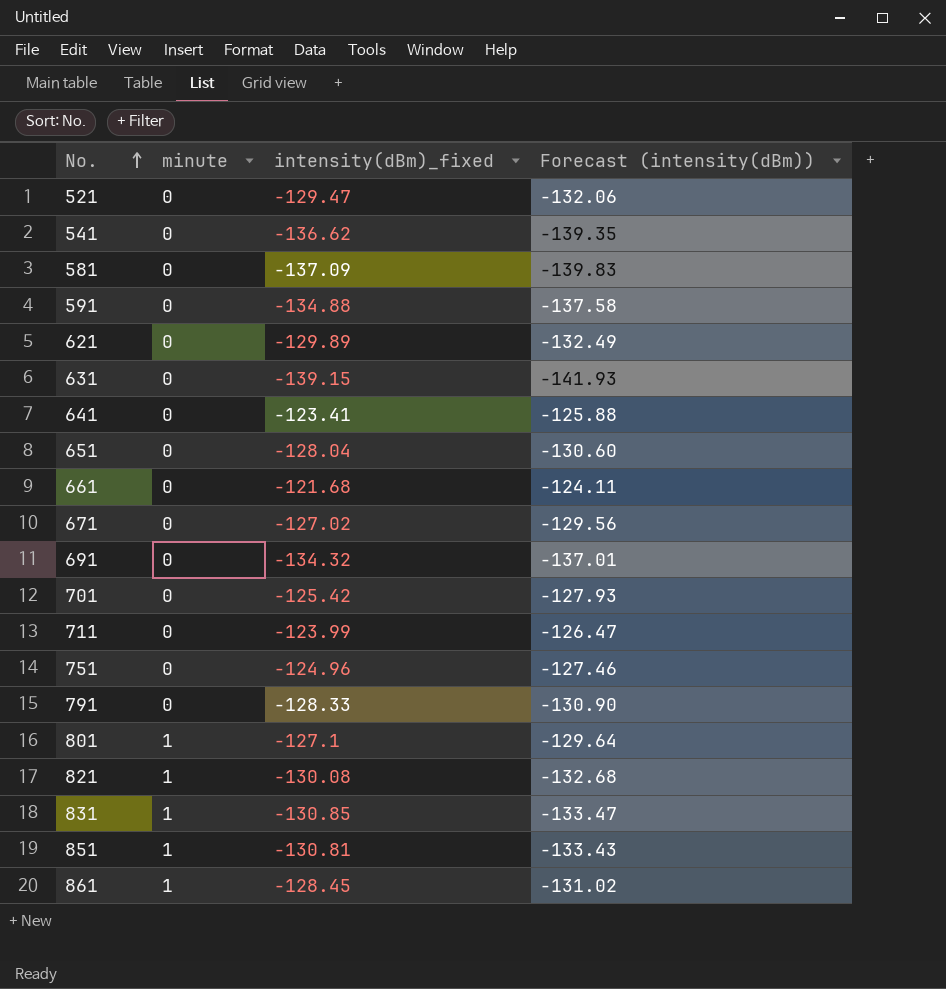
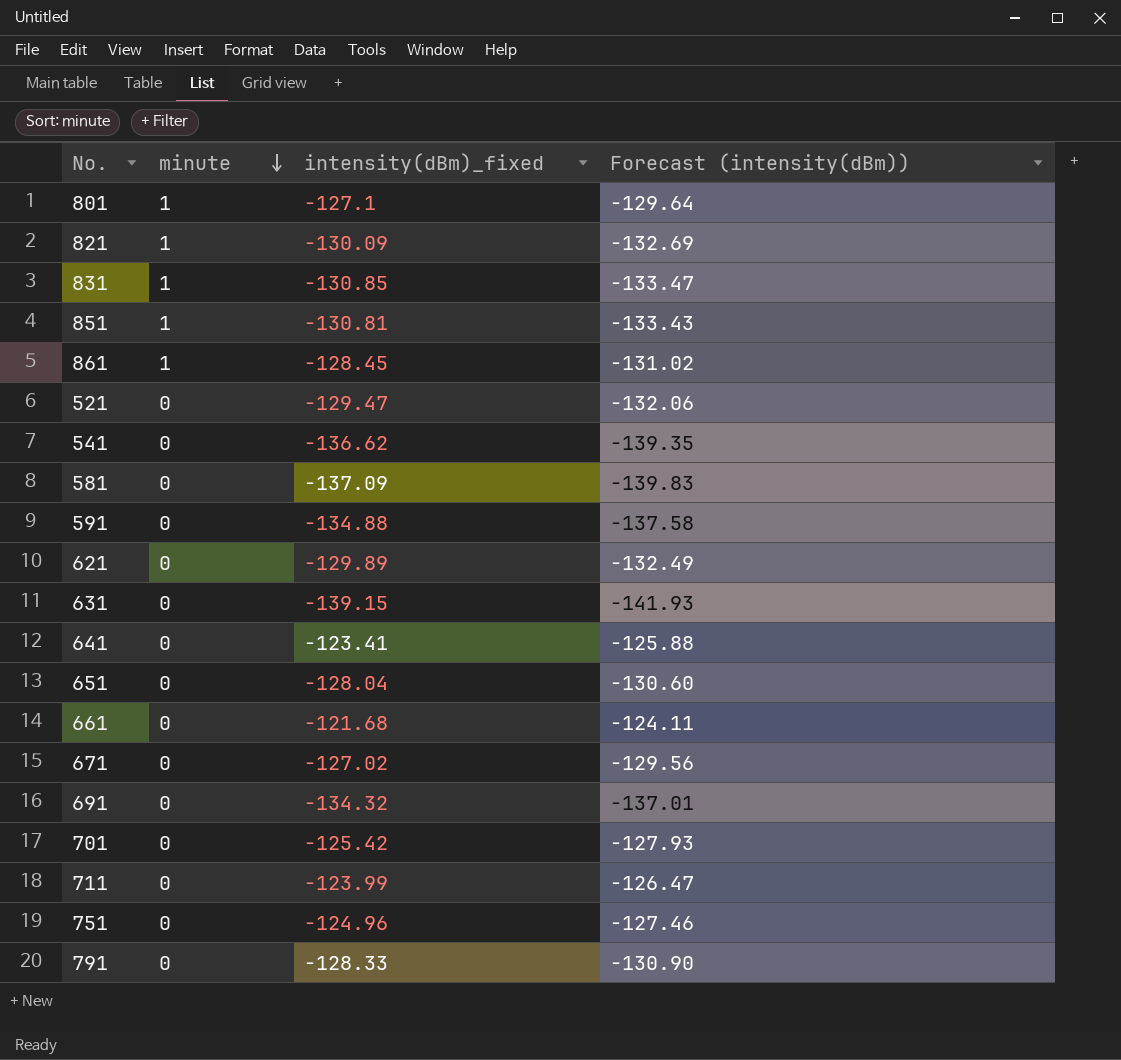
row order: No. ascending -> minute descending
821 | intensity(dBm)_fixed: -130.08 -> -130.09
821 | Forecast (intensity(dBm)): -132.68 -> -132.69

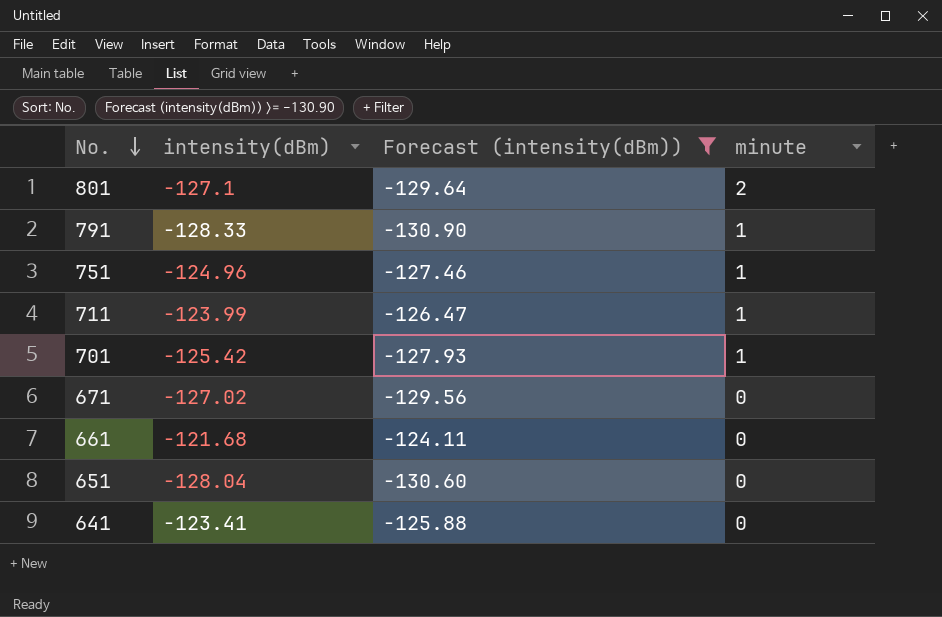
filter: none -> Forecast (intensity(dBm)) >= -130.90
row order: minute descending -> No. descending
column name: intensity(dBm)_fixed -> intensity(dBm)
column minute | position: 2 -> 4
801 | minute: 1 -> 2
791 | minute: 0 -> 1
751 | minute: 0 -> 1
711 | minute: 0 -> 1
701 | minute: 0 -> 1

